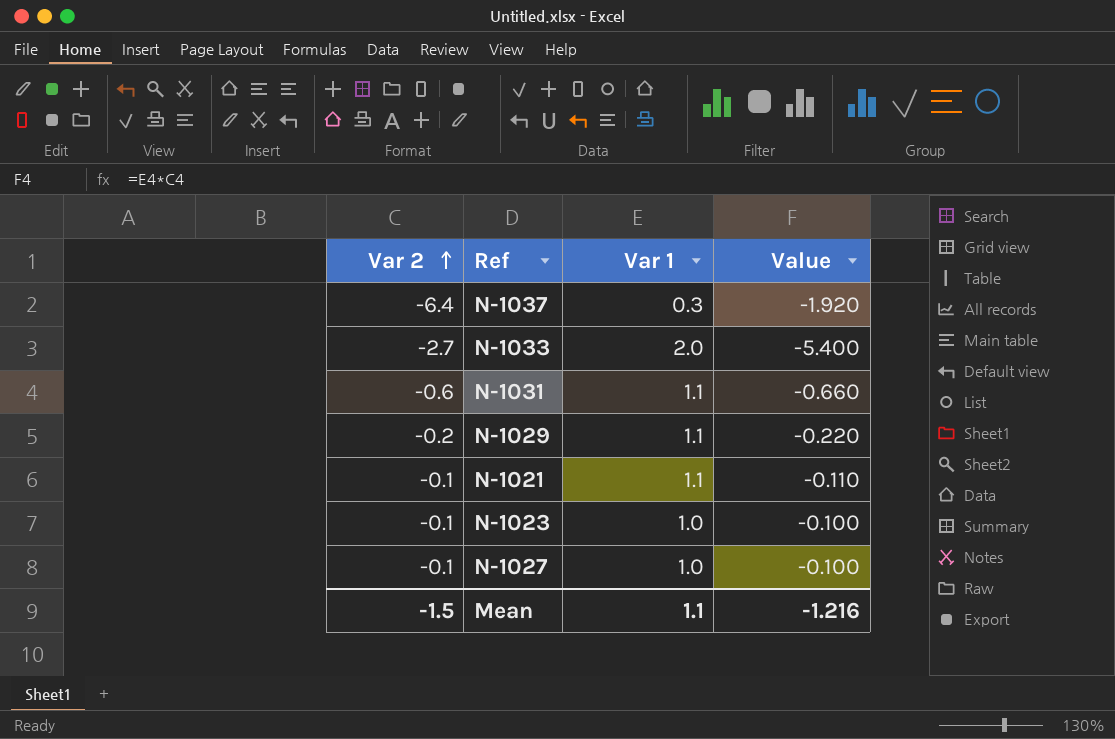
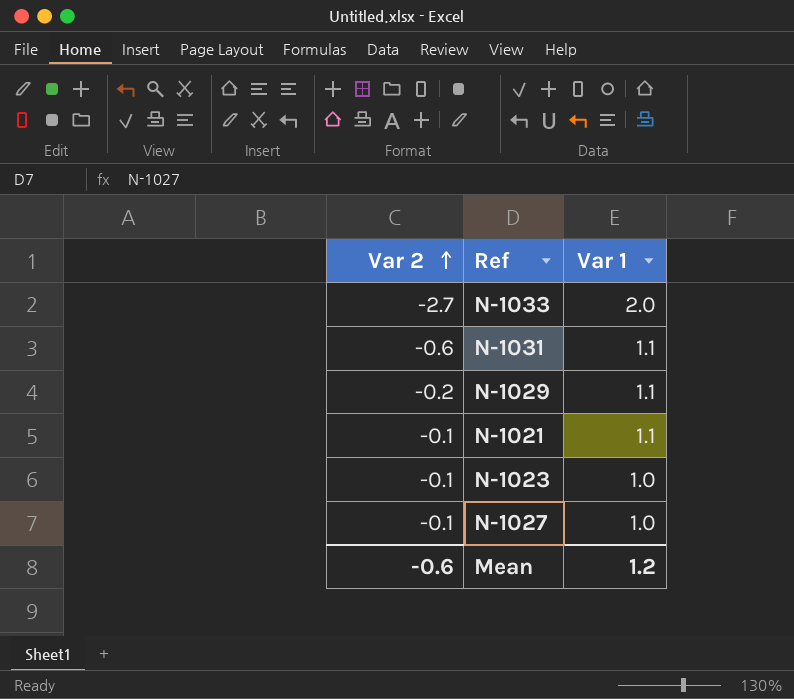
column Value | formula: [Var 2] * [Var 1] -> none
row N-1037: -6.4 | 0.3 | -1.920 -> none
Mean | Var 2: -1.5 -> -0.6
Mean | Var 1: 1.1 -> 1.2

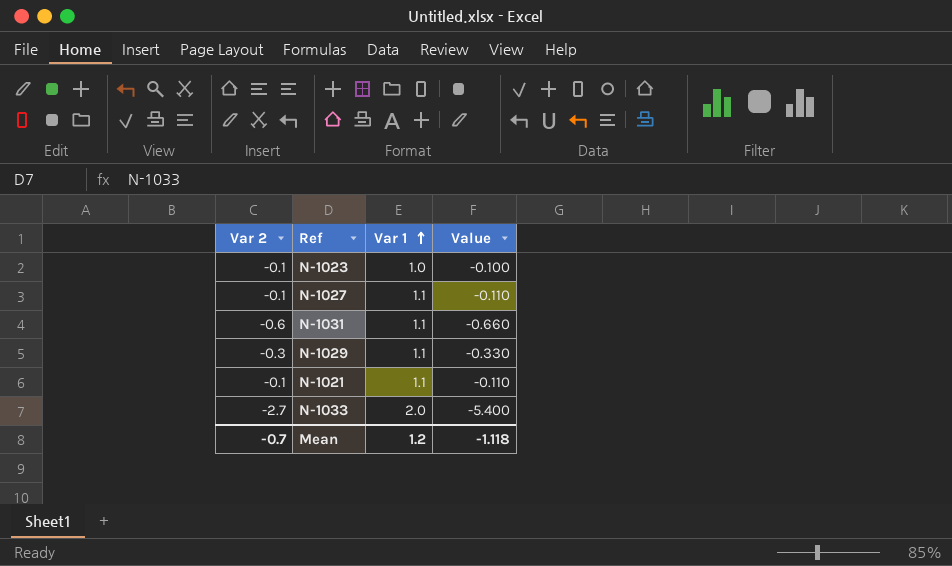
row order: Var 2 ascending -> Var 1 ascending
column Value | formula: none -> [Var 2] * [Var 1]
N-1027 | Var 1: 1.0 -> 1.1
N-1029 | Var 2: -0.2 -> -0.3
Mean | Var 2: -0.6 -> -0.7

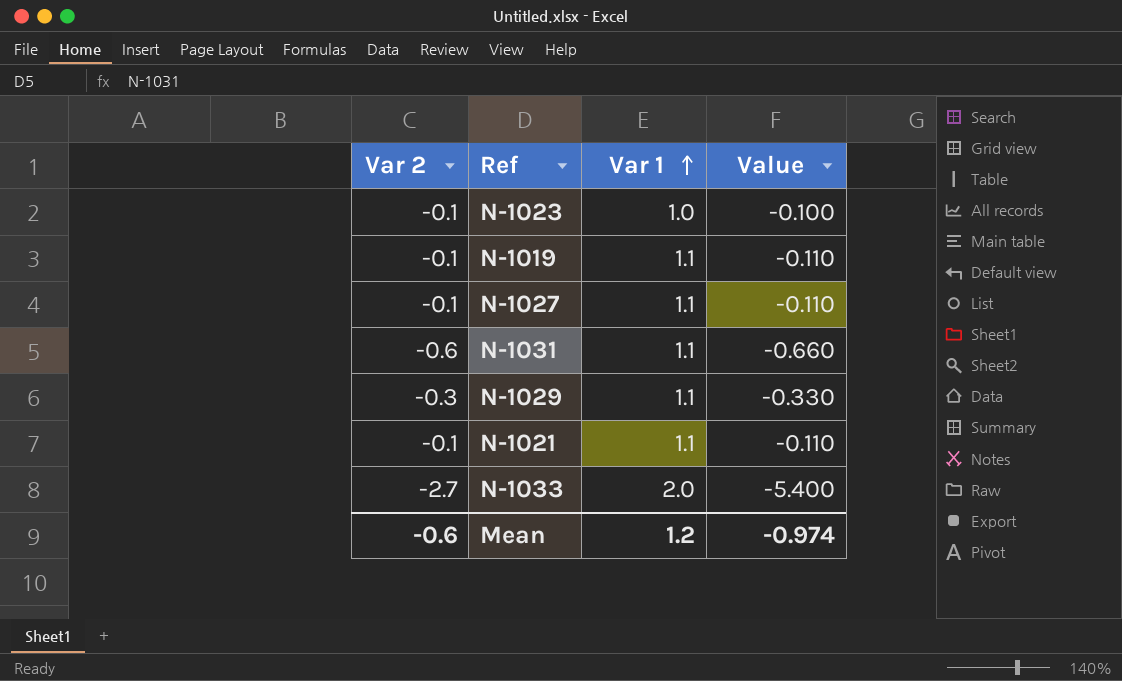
row N-1019: none -> -0.1 | 1.1 | -0.110
Mean | Var 2: -0.7 -> -0.6
Mean | Value: -1.118 -> -0.974

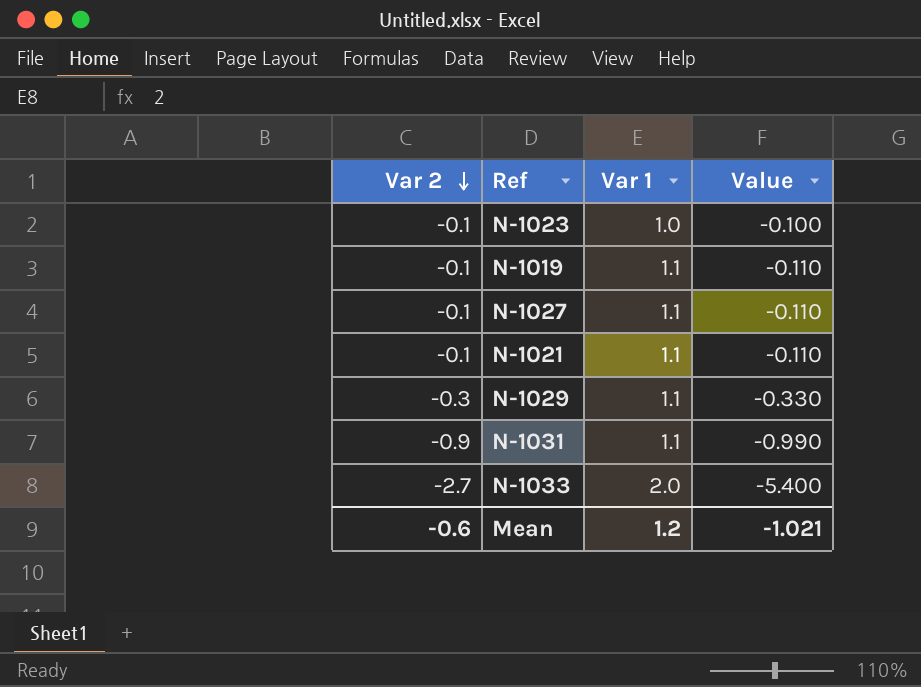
row order: Var 1 ascending -> Var 2 descending
N-1031 | Var 2: -0.6 -> -0.9
N-1031 | Value: -0.660 -> -0.990
Mean | Value: -0.974 -> -1.021

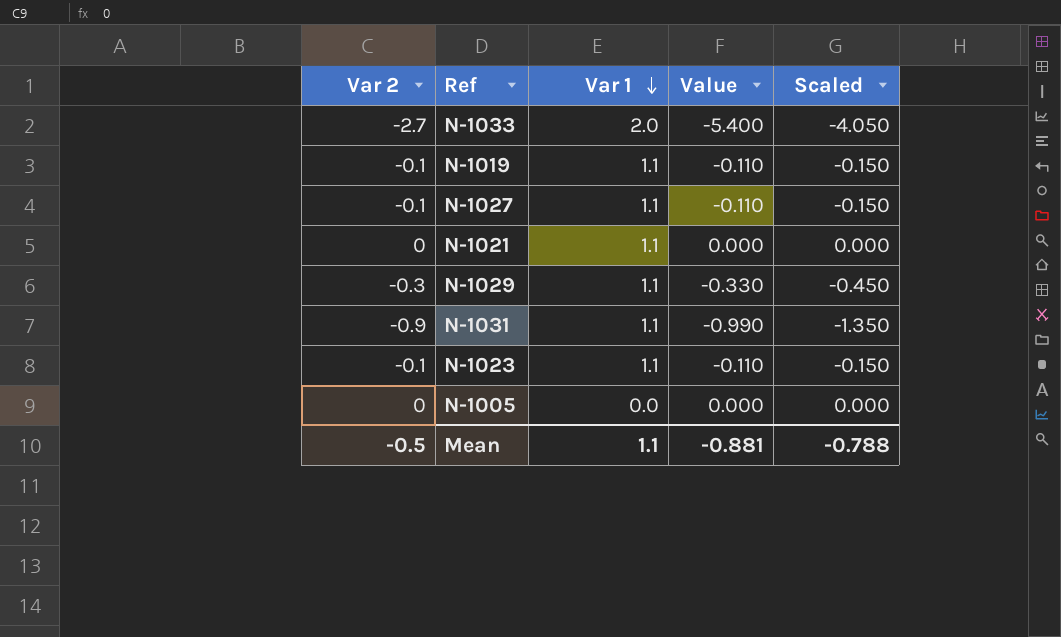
row order: Var 2 descending -> Var 1 descending
column Scaled | formula: none -> [Var 2] * 1.5
N-1021 | Var 2: -0.1 -> 0
N-1021 | Value: -0.110 -> 0.000
N-1023 | Var 1: 1.0 -> 1.1
N-1023 | Value: -0.100 -> -0.110
row N-1005: none -> 0 | 0.0 | 0.000 | 0.000
Mean | Var 2: -0.6 -> -0.5
Mean | Var 1: 1.2 -> 1.1
Mean | Value: -1.021 -> -0.881

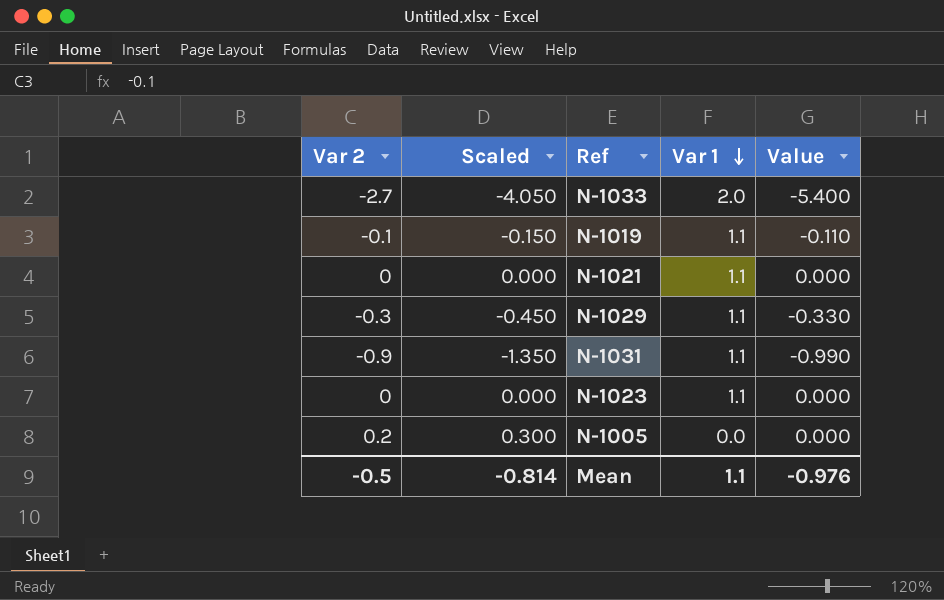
column Scaled | position: 5 -> 2
row N-1027: -0.1 | 1.1 | -0.110 | -0.150 -> none
N-1023 | Var 2: -0.1 -> 0
N-1023 | Scaled: -0.150 -> 0.000
N-1023 | Value: -0.110 -> 0.000
N-1005 | Var 2: 0 -> 0.2
N-1005 | Scaled: 0.000 -> 0.300
Mean | Scaled: -0.788 -> -0.814
Mean | Value: -0.881 -> -0.976

